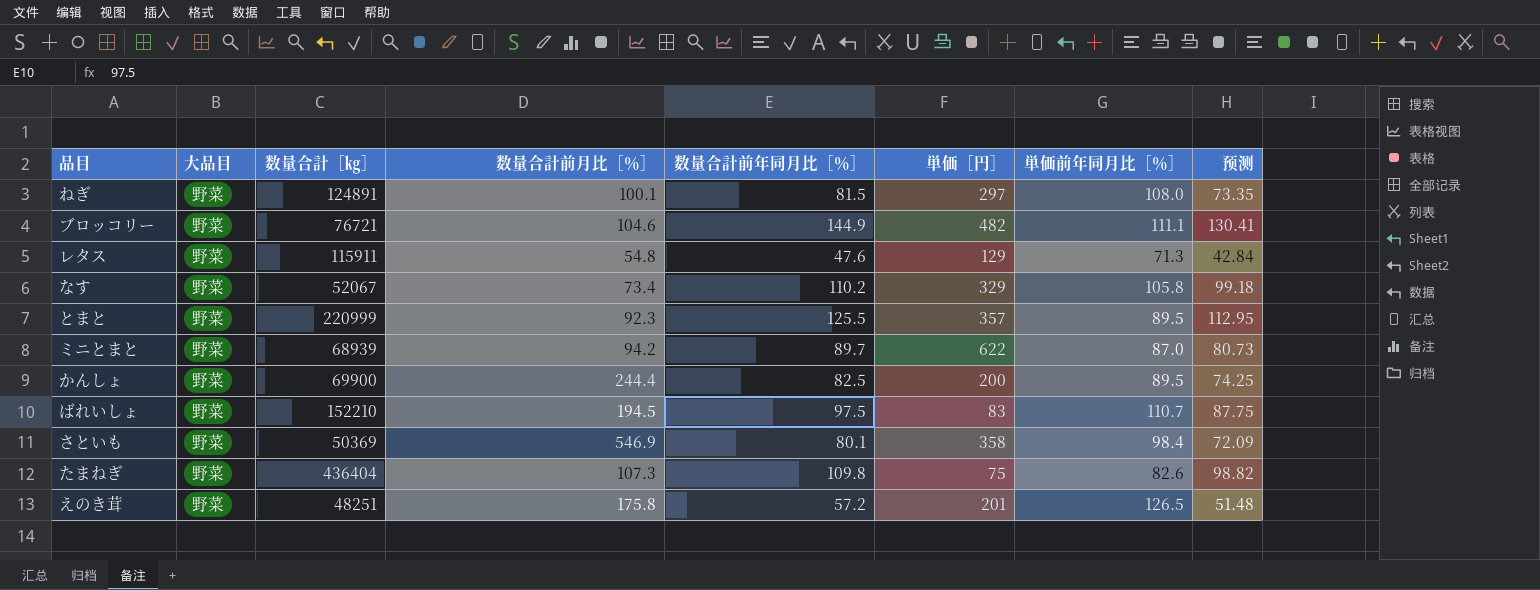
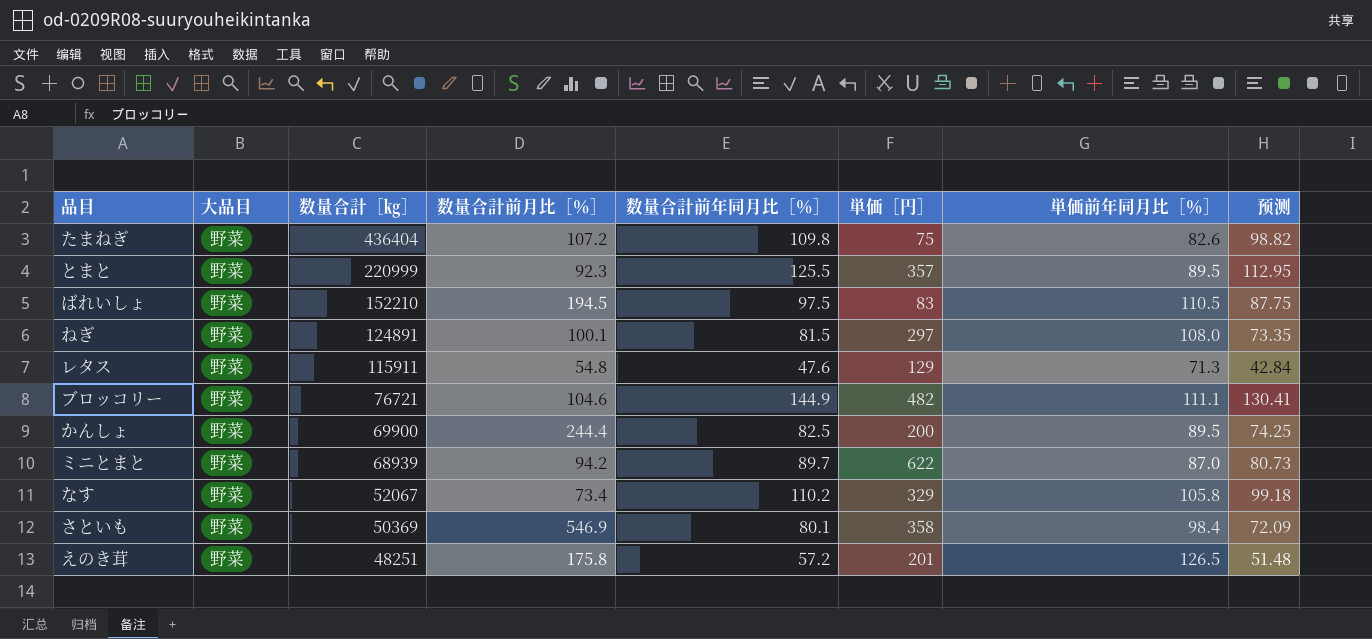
row order: none -> 数量合計［㎏］ descending
たまねぎ | 数量合計前月比［％］: 107.3 -> 107.2
ばれいしょ | 単価前年同月比［％］: 110.7 -> 110.5

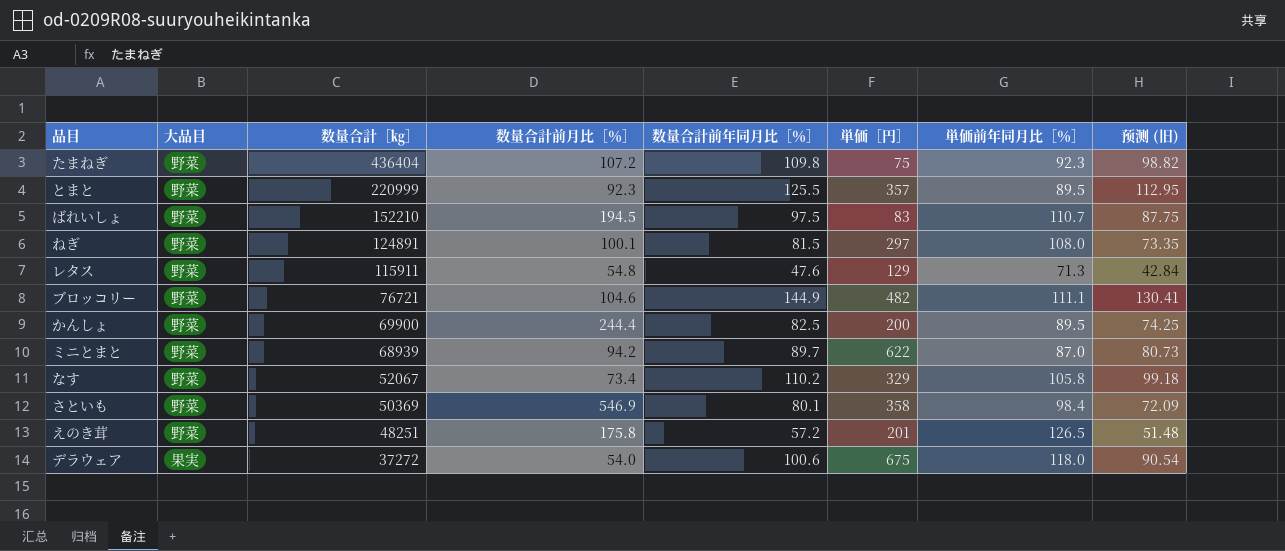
column name: 预测 -> 预测 (旧)
たまねぎ | 単価前年同月比［％］: 82.6 -> 92.3
ばれいしょ | 単価前年同月比［％］: 110.5 -> 110.7
row デラウェア: none -> 果実 | 37272 | 54.0 | 100.6 | 675 | 118.0 | 90.54

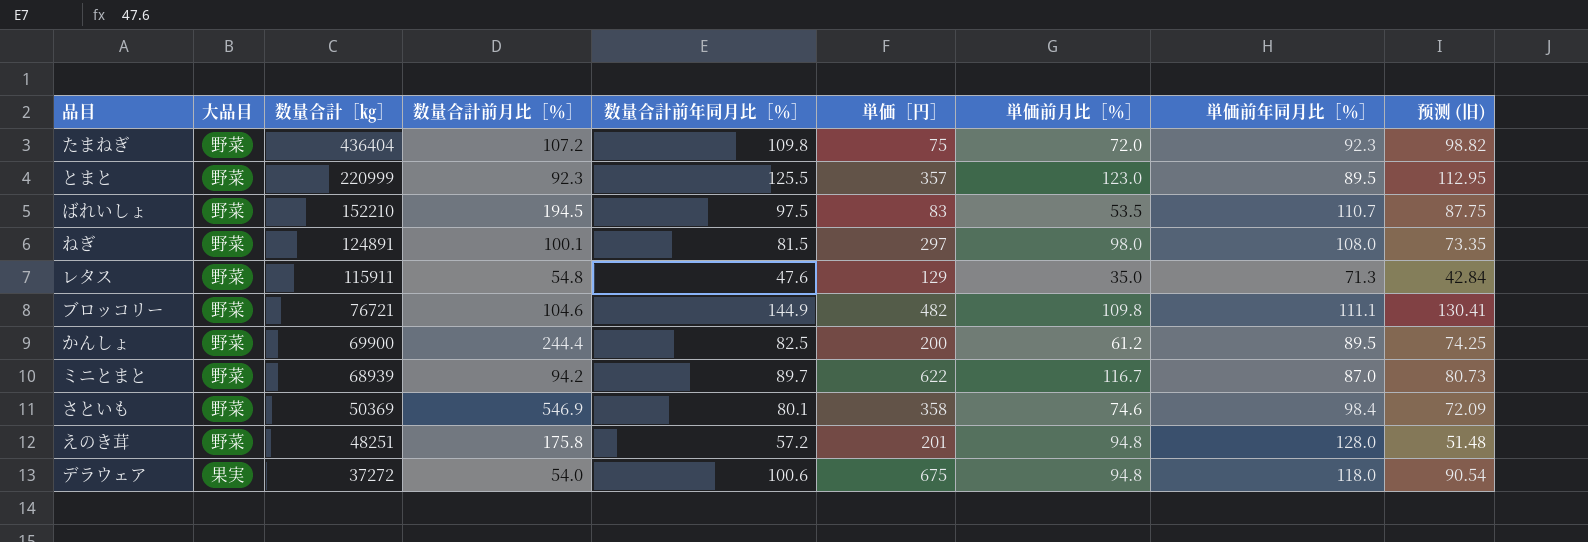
column 単価前月比［％］ | position: none -> 7
row なす: 野菜 | 52067 | 73.4 | 110.2 | 329 | 105.8 | 99.18 -> none
えのき茸 | 単価前年同月比［％］: 126.5 -> 128.0

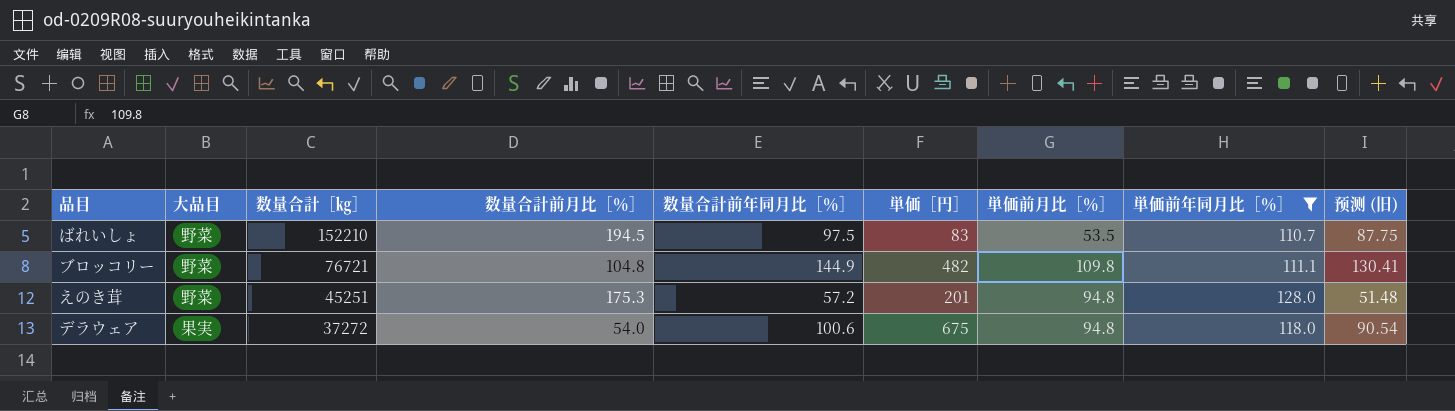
filter: none -> 単価前年同月比［％］ >= 110.7
ブロッコリー | 数量合計前月比［％］: 104.6 -> 104.8
えのき茸 | 数量合計［㎏］: 48251 -> 45251
えのき茸 | 数量合計前月比［％］: 175.8 -> 175.3

